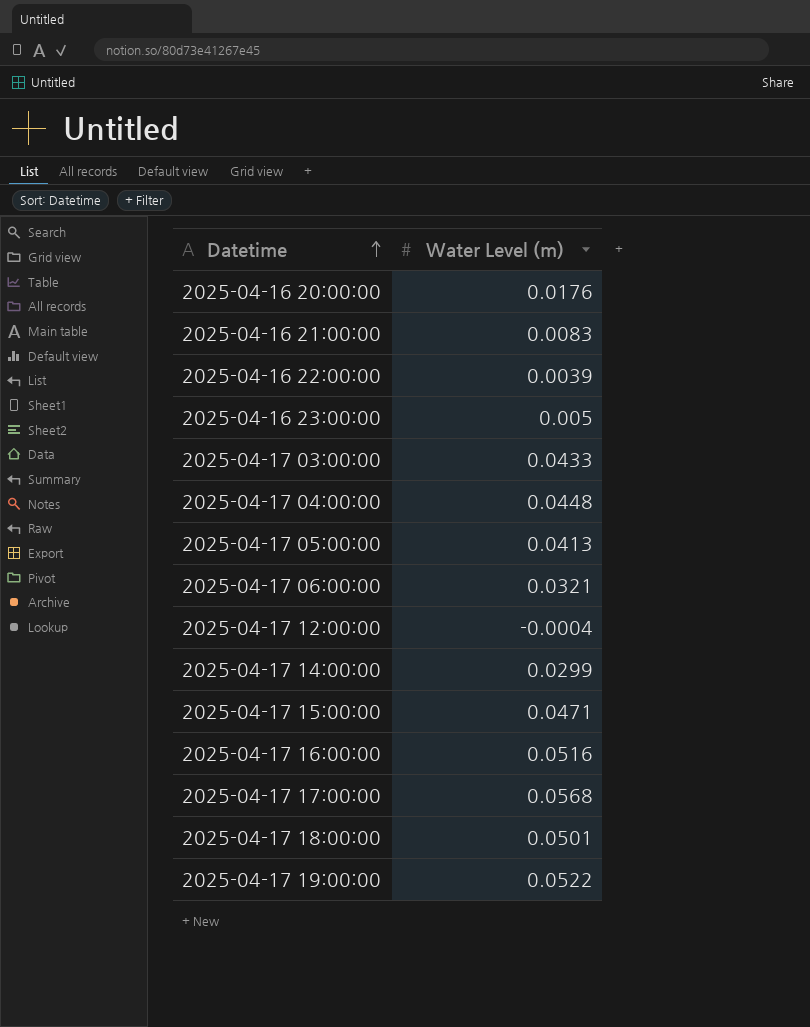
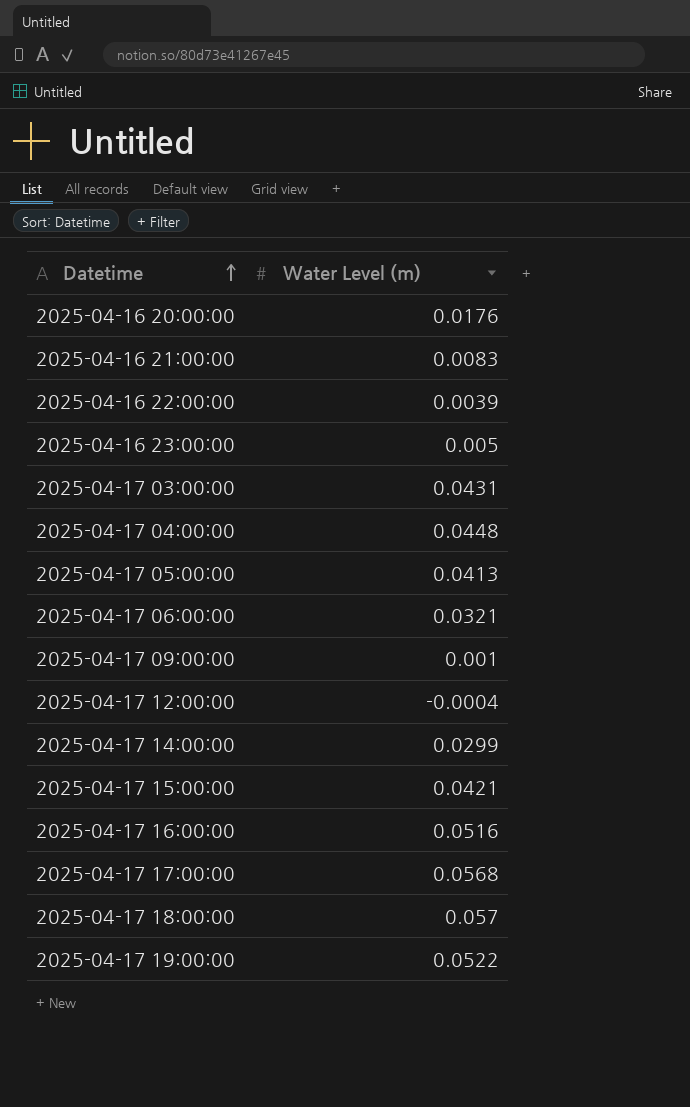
2025-04-17 03:00:00 | Water Level (m): 0.0433 -> 0.0431
row 2025-04-17 09:00:00: none -> 0.001
2025-04-17 15:00:00 | Water Level (m): 0.0471 -> 0.0421
2025-04-17 18:00:00 | Water Level (m): 0.0501 -> 0.057

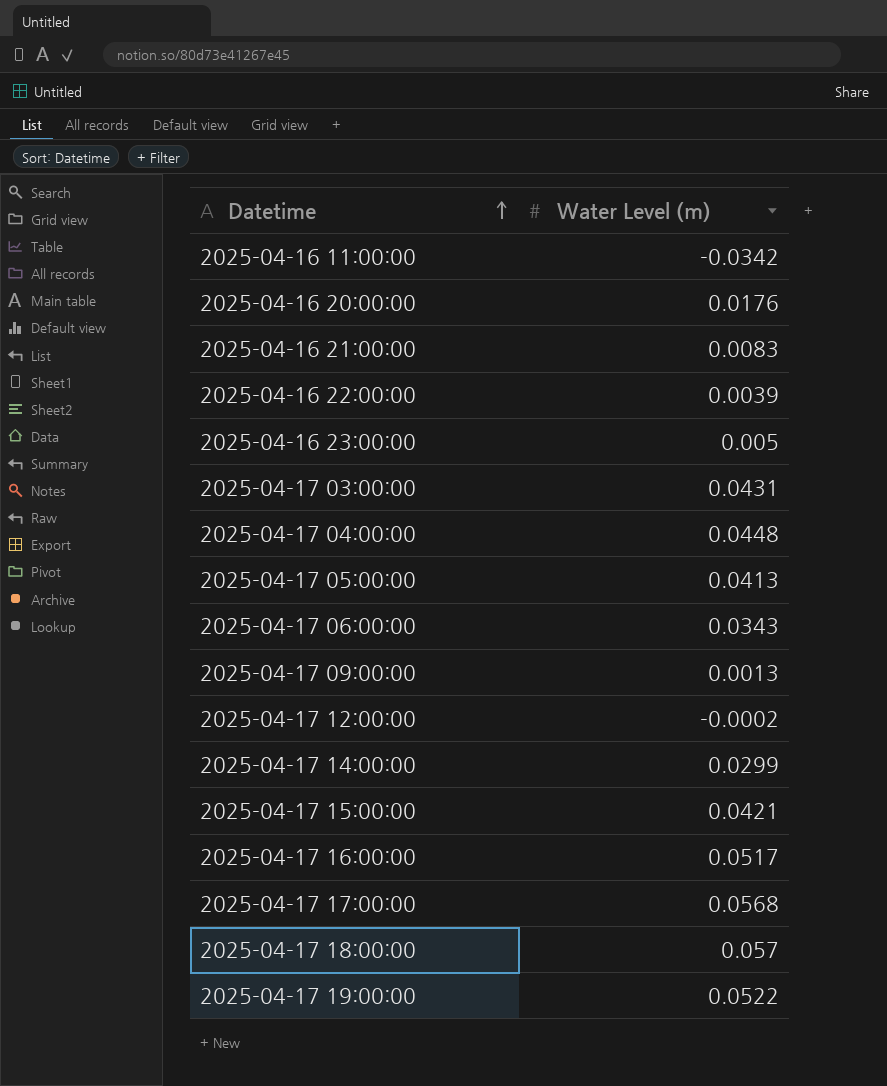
row 2025-04-16 11:00:00: none -> -0.0342
2025-04-17 06:00:00 | Water Level (m): 0.0321 -> 0.0343
2025-04-17 09:00:00 | Water Level (m): 0.001 -> 0.0013
2025-04-17 12:00:00 | Water Level (m): -0.0004 -> -0.0002
2025-04-17 16:00:00 | Water Level (m): 0.0516 -> 0.0517

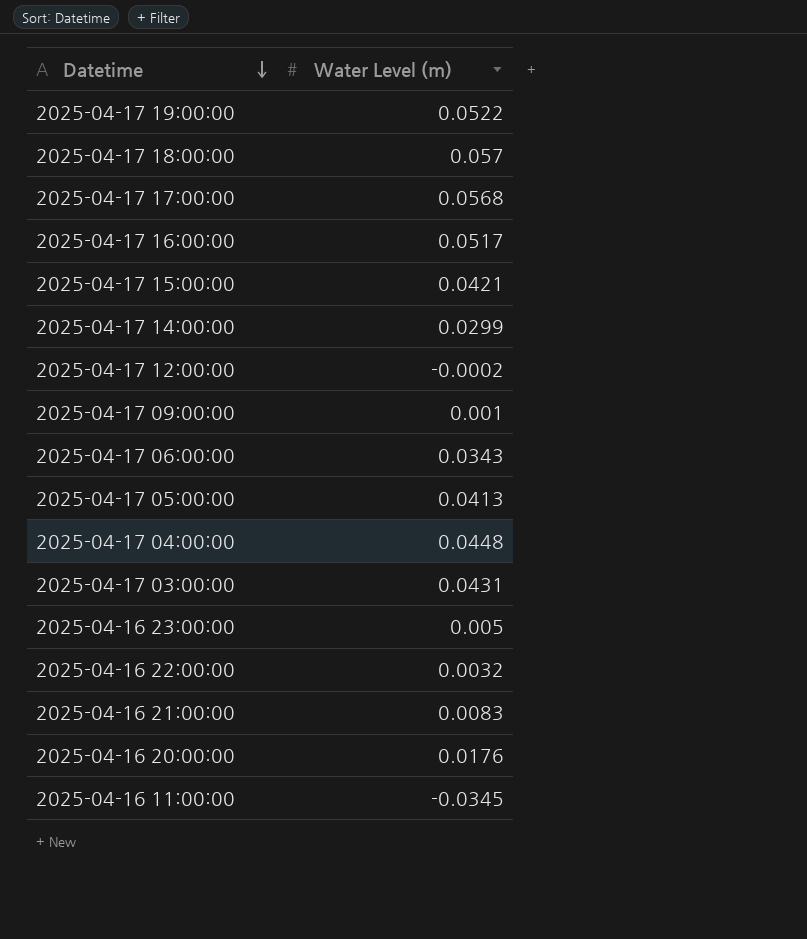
row order: Datetime ascending -> Datetime descending
2025-04-17 09:00:00 | Water Level (m): 0.0013 -> 0.001
2025-04-16 22:00:00 | Water Level (m): 0.0039 -> 0.0032
2025-04-16 11:00:00 | Water Level (m): -0.0342 -> -0.0345

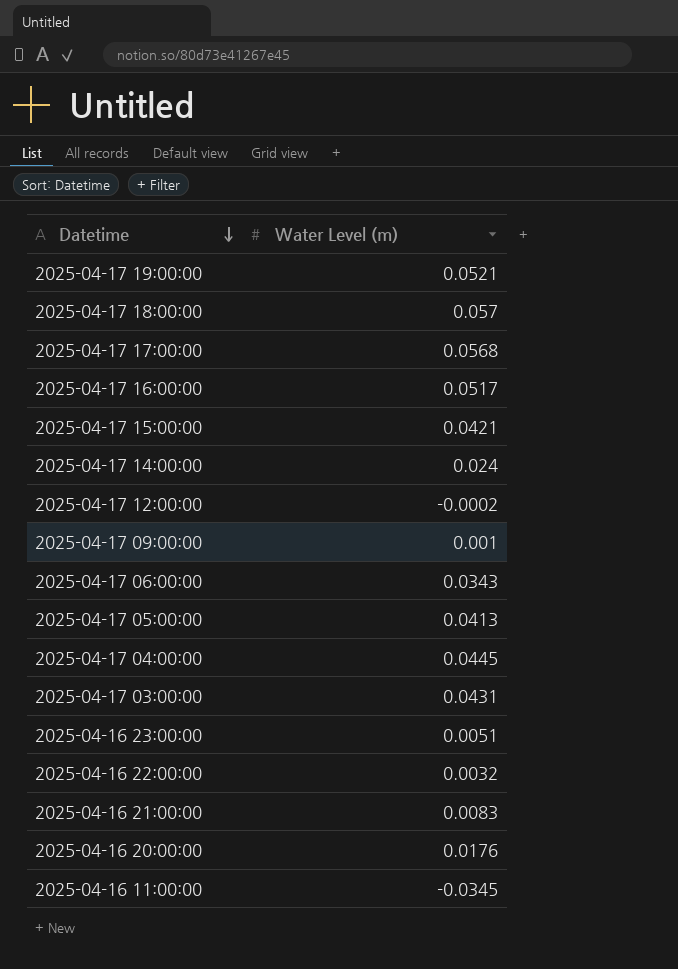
2025-04-17 19:00:00 | Water Level (m): 0.0522 -> 0.0521
2025-04-17 14:00:00 | Water Level (m): 0.0299 -> 0.024
2025-04-17 04:00:00 | Water Level (m): 0.0448 -> 0.0445
2025-04-16 23:00:00 | Water Level (m): 0.005 -> 0.0051

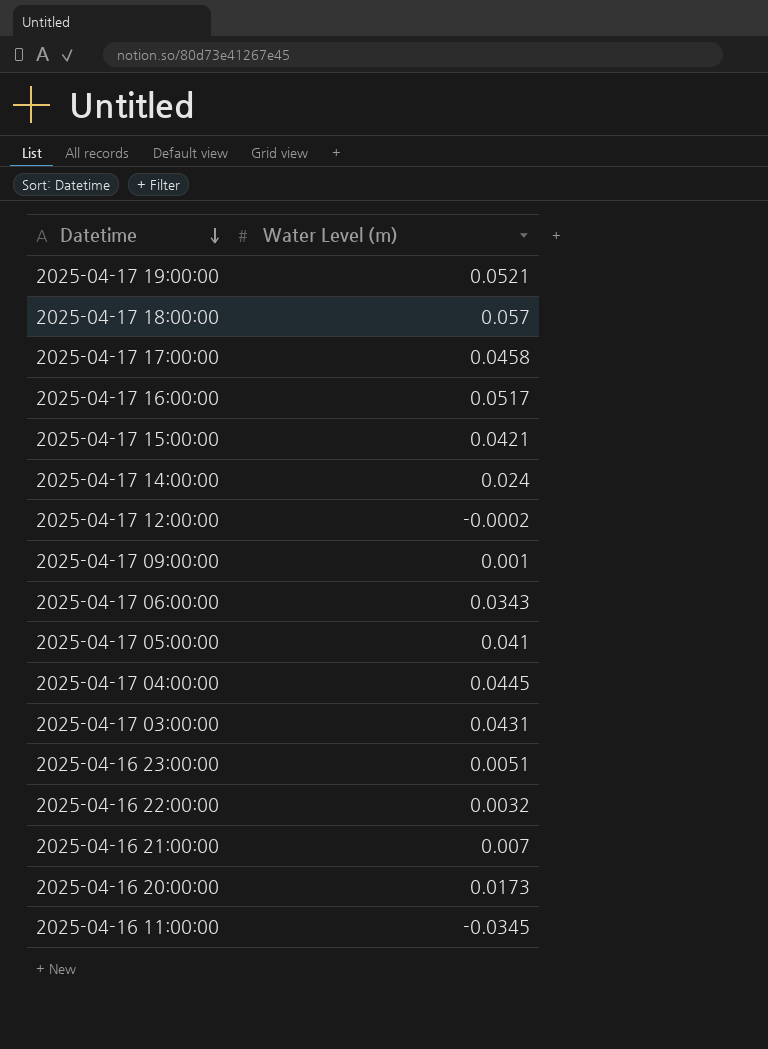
2025-04-17 17:00:00 | Water Level (m): 0.0568 -> 0.0458
2025-04-17 05:00:00 | Water Level (m): 0.0413 -> 0.041
2025-04-16 21:00:00 | Water Level (m): 0.0083 -> 0.007
2025-04-16 20:00:00 | Water Level (m): 0.0176 -> 0.0173

